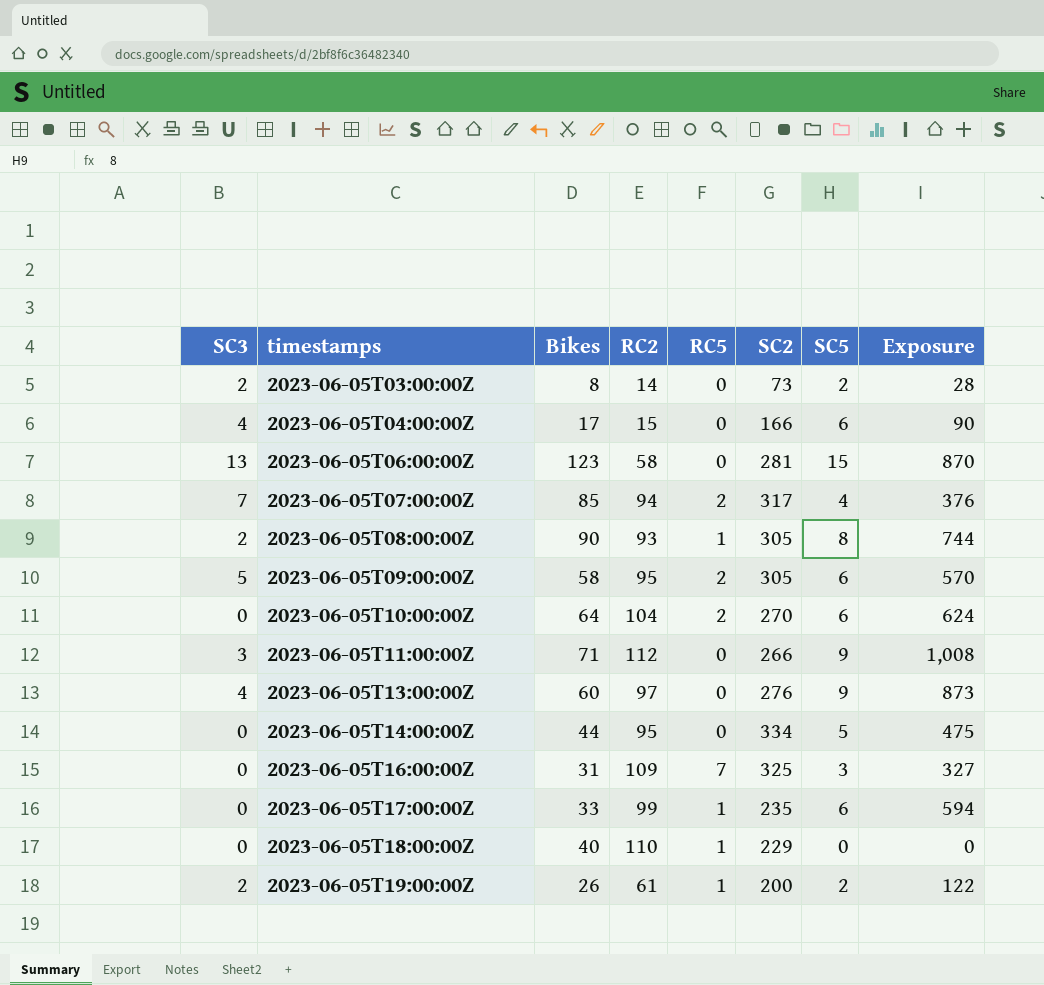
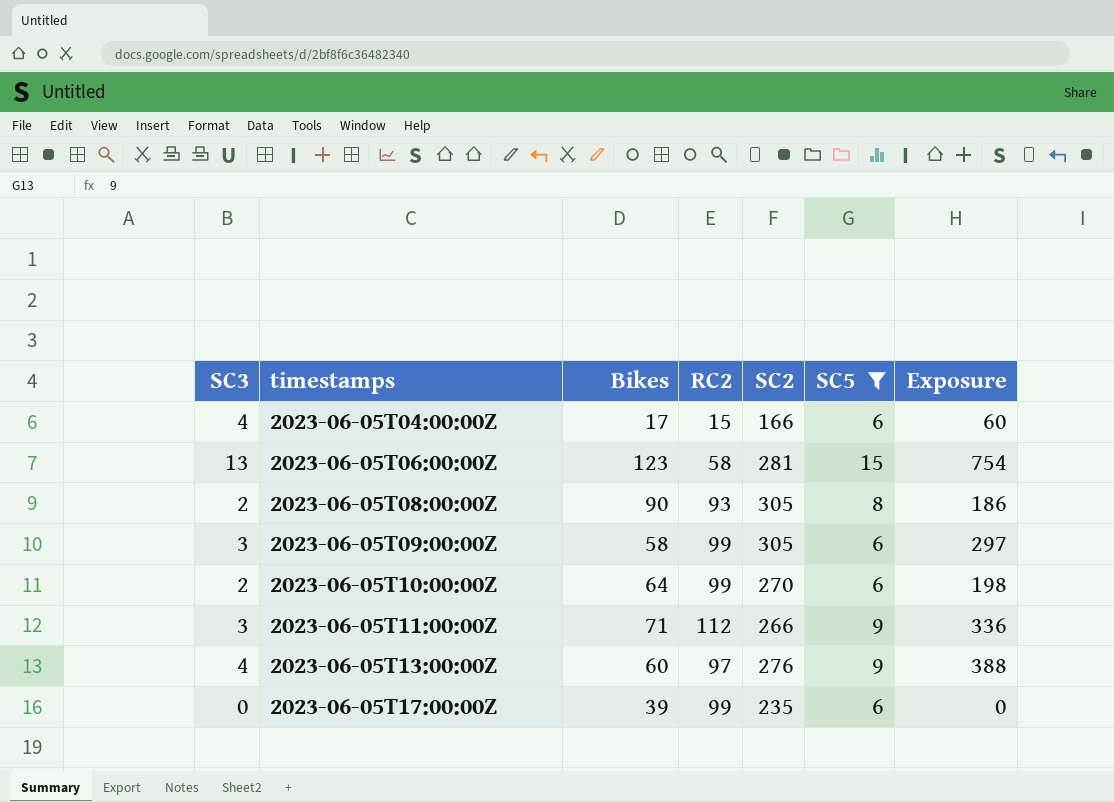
filter: none -> SC5 >= 6
column RC5 | position: 5 -> none
column Exposure | formula: [RC2] * [SC5] -> [SC3] * [RC2]
2023-06-05T09:00:00Z | SC3: 5 -> 3
2023-06-05T09:00:00Z | RC2: 95 -> 99
2023-06-05T10:00:00Z | SC3: 0 -> 2
2023-06-05T10:00:00Z | RC2: 104 -> 99
2023-06-05T17:00:00Z | Bikes: 33 -> 39

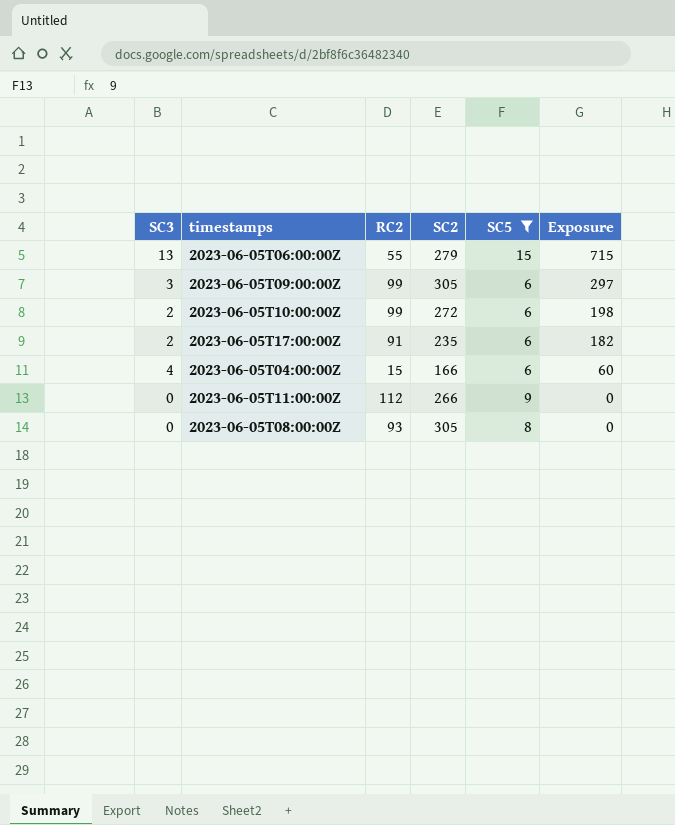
row order: timestamps ascending -> Exposure descending
column Bikes | position: 3 -> none
row 2023-06-05T13:00:00Z: 4 | 60 | 97 | 276 | 9 | 388 -> none
2023-06-05T06:00:00Z | RC2: 58 -> 55
2023-06-05T06:00:00Z | SC2: 281 -> 279
2023-06-05T06:00:00Z | Exposure: 754 -> 715
2023-06-05T10:00:00Z | SC2: 270 -> 272
2023-06-05T17:00:00Z | SC3: 0 -> 2
2023-06-05T17:00:00Z | RC2: 99 -> 91
2023-06-05T17:00:00Z | Exposure: 0 -> 182
2023-06-05T11:00:00Z | SC3: 3 -> 0
2023-06-05T11:00:00Z | Exposure: 336 -> 0
2023-06-05T08:00:00Z | SC3: 2 -> 0
2023-06-05T08:00:00Z | Exposure: 186 -> 0

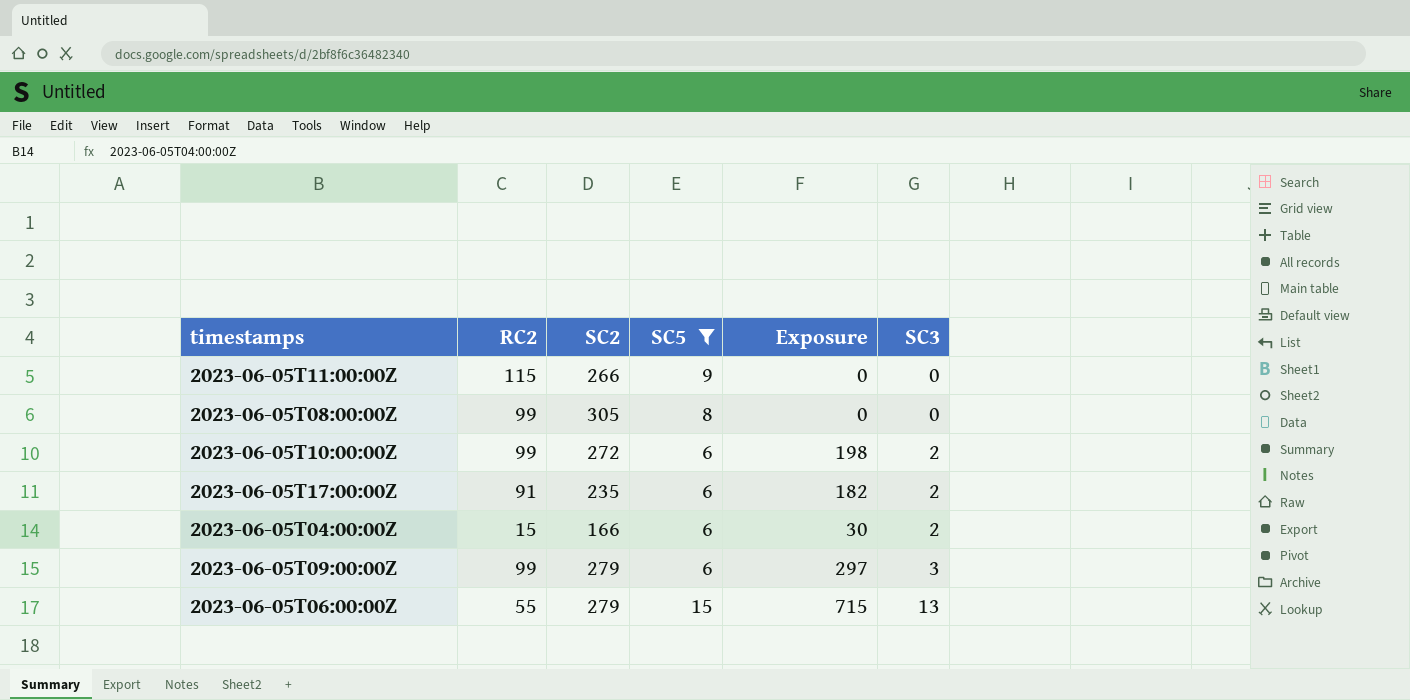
row order: Exposure descending -> SC3 ascending
column SC3 | position: 1 -> 6
2023-06-05T11:00:00Z | RC2: 112 -> 115
2023-06-05T08:00:00Z | RC2: 93 -> 99
2023-06-05T04:00:00Z | Exposure: 60 -> 30
2023-06-05T04:00:00Z | SC3: 4 -> 2
2023-06-05T09:00:00Z | SC2: 305 -> 279

